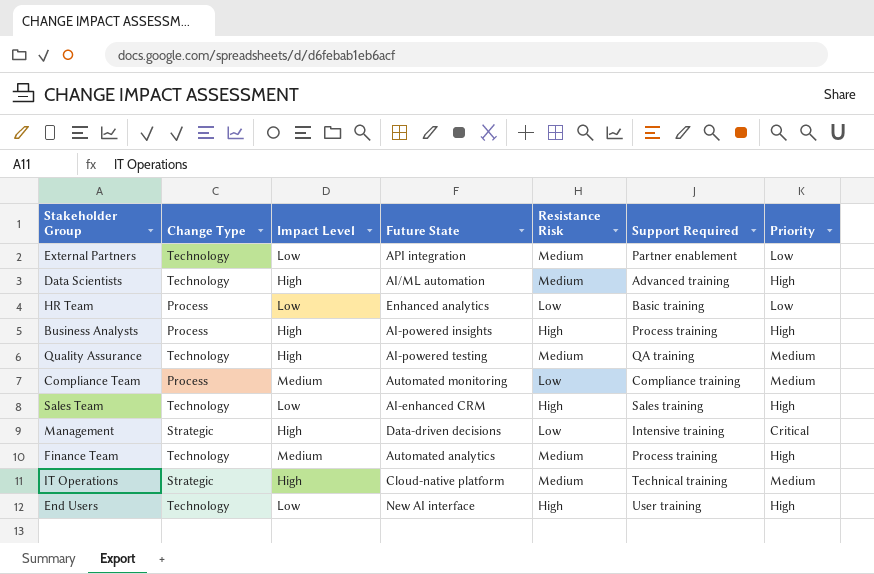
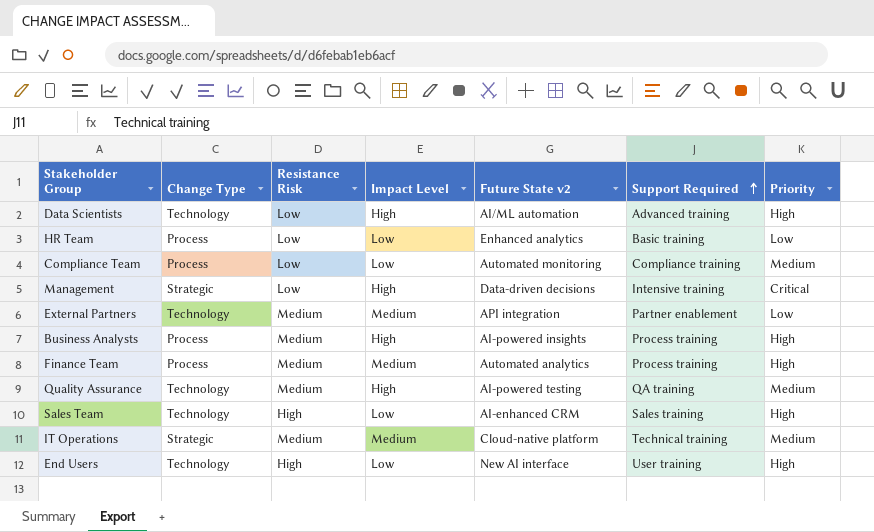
row order: none -> Support Required ascending
column Resistance Risk | position: 5 -> 3
column name: Future State -> Future State v2
Data Scientists | Resistance Risk: Medium -> Low
Compliance Team | Impact Level: Medium -> Low
External Partners | Impact Level: Low -> Medium
Business Analysts | Resistance Risk: High -> Medium
Finance Team | Change Type: Technology -> Process
IT Operations | Impact Level: High -> Medium

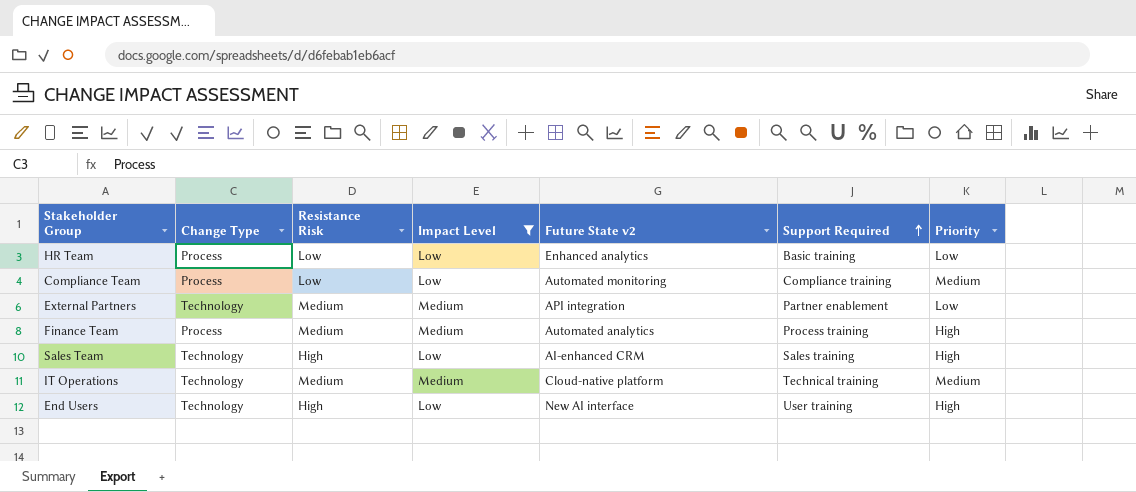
filter: none -> Impact Level != High
IT Operations | Change Type: Strategic -> Technology

